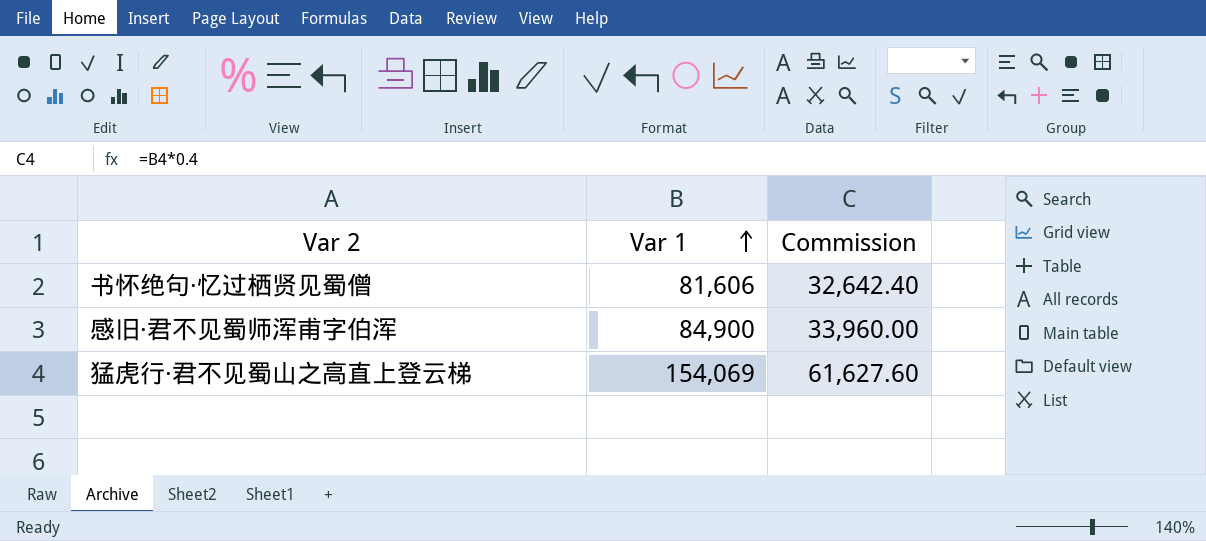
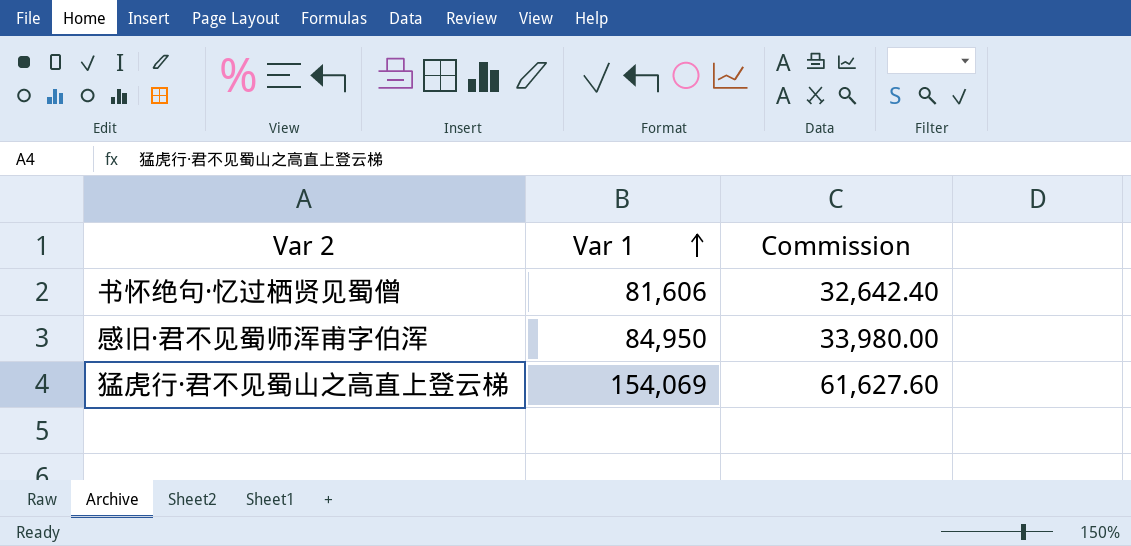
感旧·君不见蜀师浑甫字伯浑 | Var 1: 84,900 -> 84,950
感旧·君不见蜀师浑甫字伯浑 | Commission: 33,960.00 -> 33,980.00

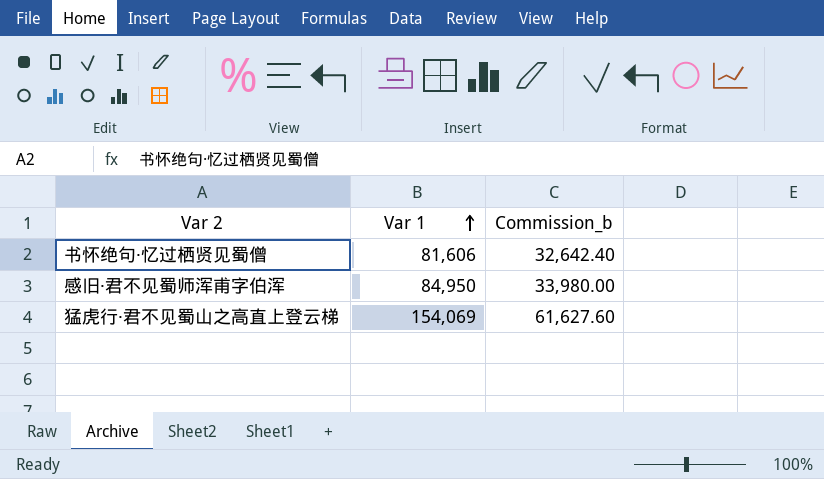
column name: Commission -> Commission_b

